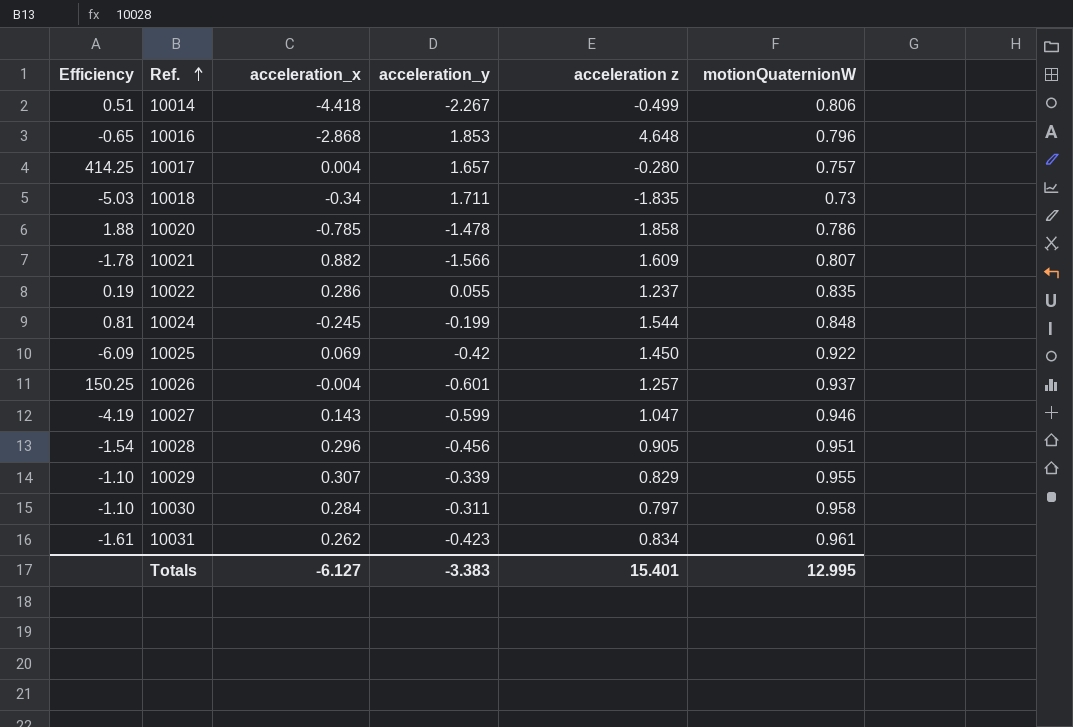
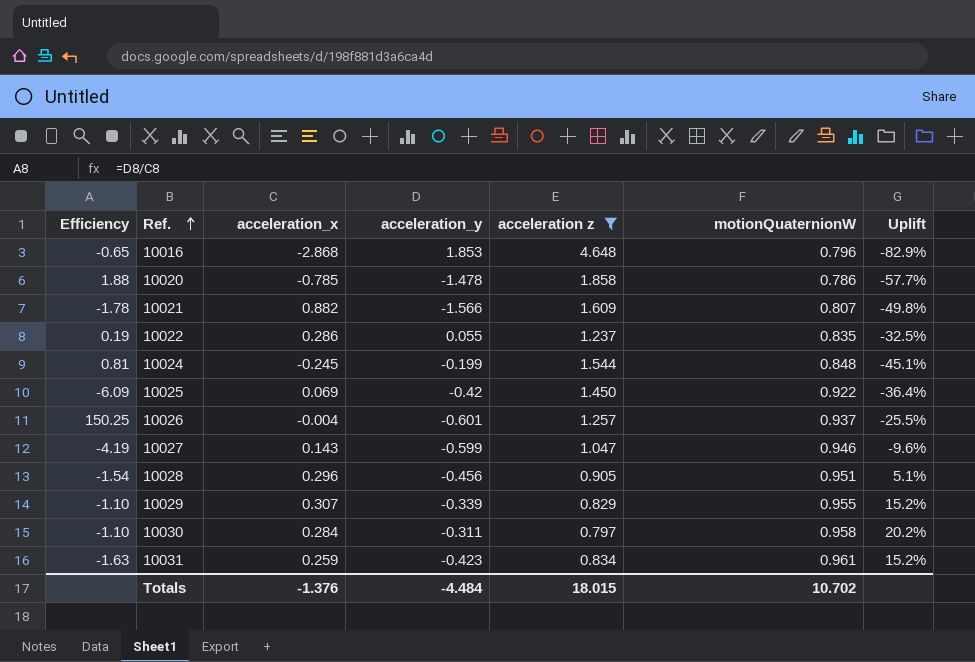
filter: none -> acceleration z >= 0.797
column Uplift | formula: none -> ([motionQuaternionW] - [acceleration z]) / [acceleration z]
10031 | Efficiency: -1.61 -> -1.63
10031 | acceleration_x: 0.262 -> 0.259
Totals | acceleration_x: -6.127 -> -1.376
Totals | acceleration_y: -3.383 -> -4.484
Totals | acceleration z: 15.401 -> 18.015
Totals | motionQuaternionW: 12.995 -> 10.702

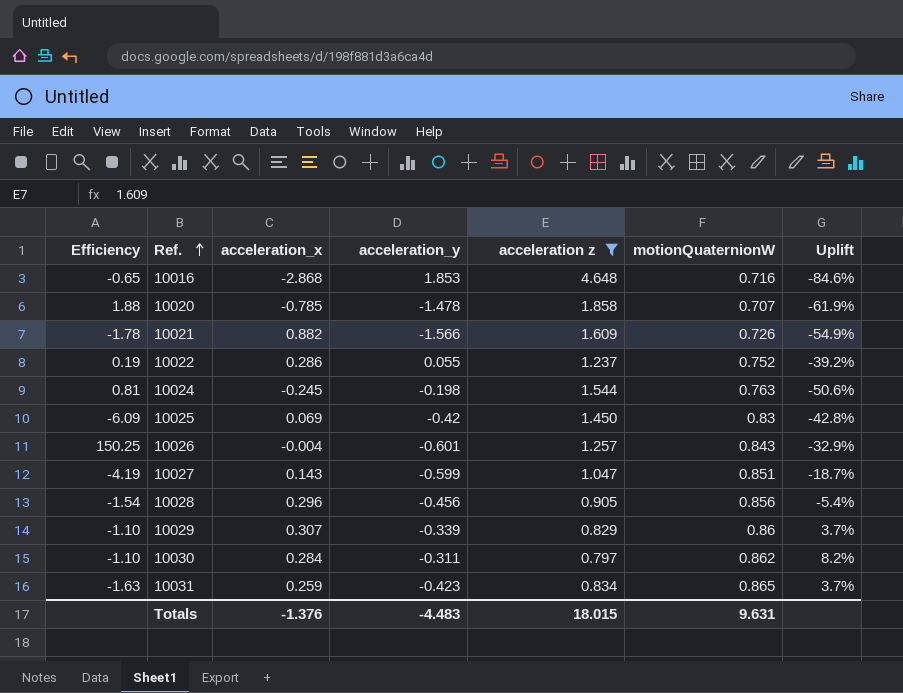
10016 | motionQuaternionW: 0.796 -> 0.716
10016 | Uplift: -82.9% -> -84.6%
10020 | motionQuaternionW: 0.786 -> 0.707
10020 | Uplift: -57.7% -> -61.9%
10021 | motionQuaternionW: 0.807 -> 0.726
10021 | Uplift: -49.8% -> -54.9%
10022 | motionQuaternionW: 0.835 -> 0.752
10022 | Uplift: -32.5% -> -39.2%
10024 | acceleration_y: -0.199 -> -0.198
10024 | motionQuaternionW: 0.848 -> 0.763
10024 | Uplift: -45.1% -> -50.6%
10025 | motionQuaternionW: 0.922 -> 0.83
10025 | Uplift: -36.4% -> -42.8%
10026 | motionQuaternionW: 0.937 -> 0.843
10026 | Uplift: -25.5% -> -32.9%
10027 | motionQuaternionW: 0.946 -> 0.851
10027 | Uplift: -9.6% -> -18.7%
10028 | motionQuaternionW: 0.951 -> 0.856
10028 | Uplift: 5.1% -> -5.4%
10029 | motionQuaternionW: 0.955 -> 0.86
10029 | Uplift: 15.2% -> 3.7%
10030 | motionQuaternionW: 0.958 -> 0.862
10030 | Uplift: 20.2% -> 8.2%
10031 | motionQuaternionW: 0.961 -> 0.865
10031 | Uplift: 15.2% -> 3.7%
Totals | acceleration_y: -4.484 -> -4.483
Totals | motionQuaternionW: 10.702 -> 9.631

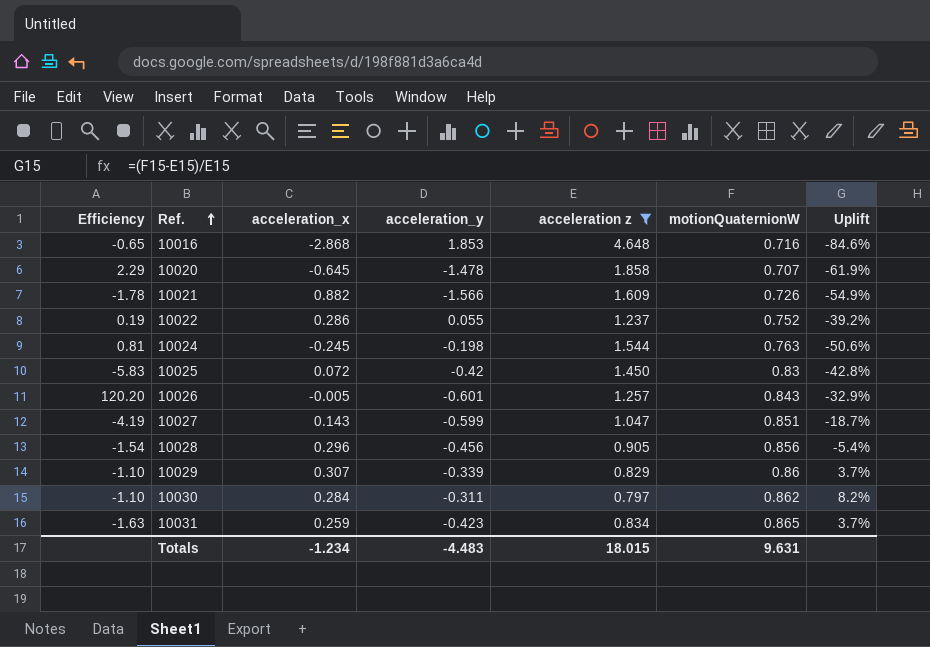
10020 | Efficiency: 1.88 -> 2.29
10020 | acceleration_x: -0.785 -> -0.645
10025 | Efficiency: -6.09 -> -5.83
10025 | acceleration_x: 0.069 -> 0.072
10026 | Efficiency: 150.25 -> 120.20
10026 | acceleration_x: -0.004 -> -0.005
Totals | acceleration_x: -1.376 -> -1.234

